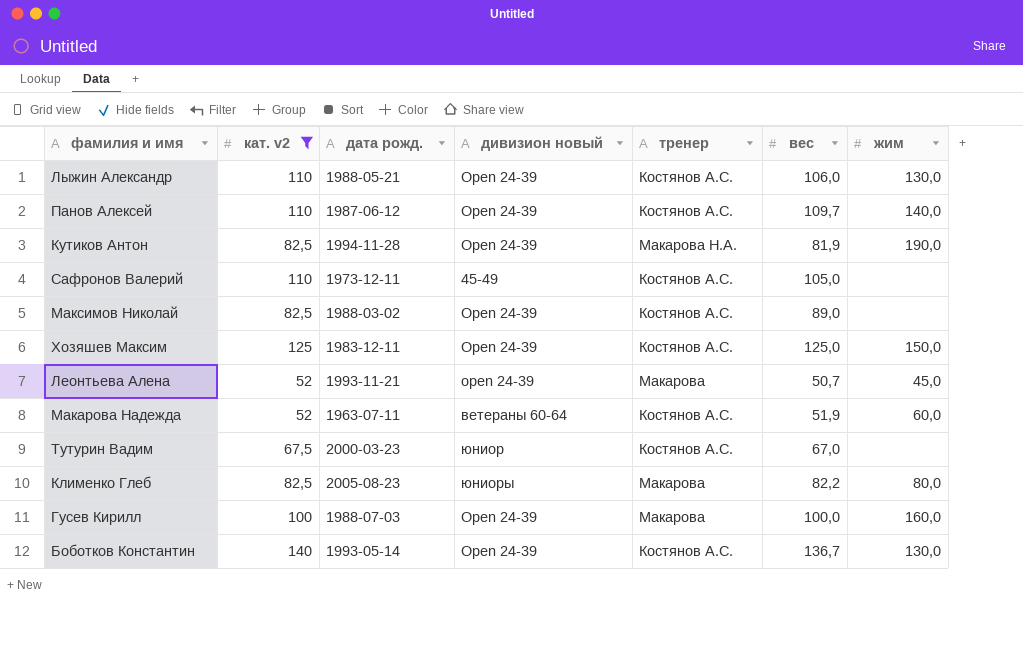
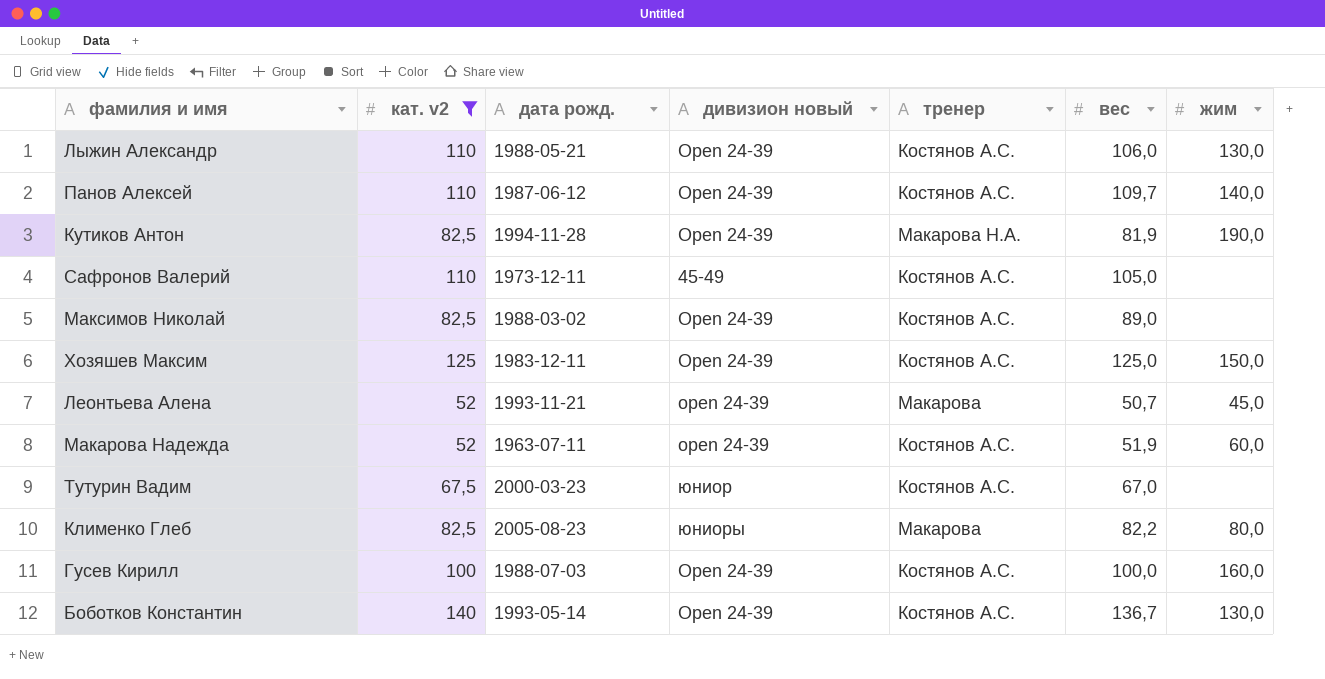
Макарова Надежда | дивизион новый: ветераны 60-64 -> open 24-39
Гусев Кирилл | тренер: Макарова -> Костянов А.С.

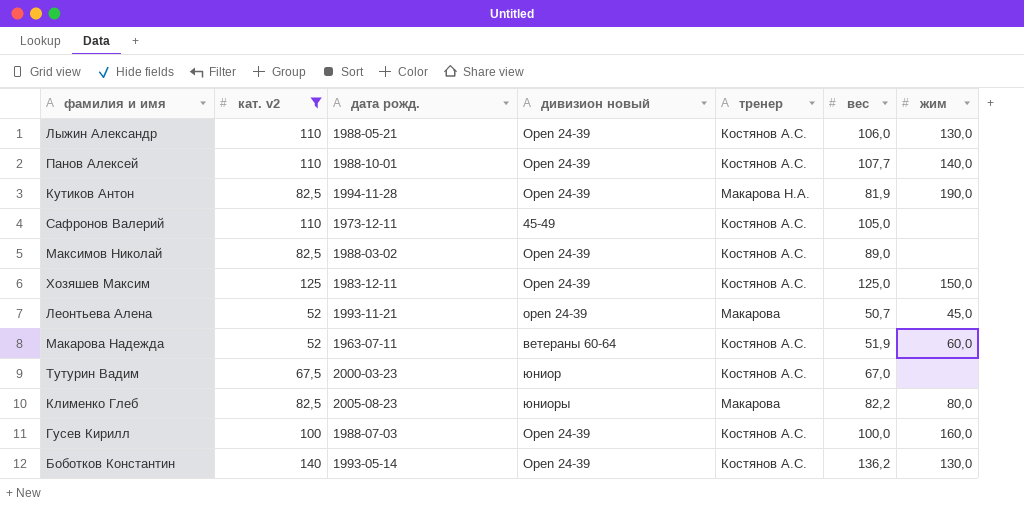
Панов Алексей | дата рожд.: 1987-06-12 -> 1988-10-01
Панов Алексей | вес: 109,7 -> 107,7
Макарова Надежда | дивизион новый: open 24-39 -> ветераны 60-64
Боботков Константин | вес: 136,7 -> 136,2

